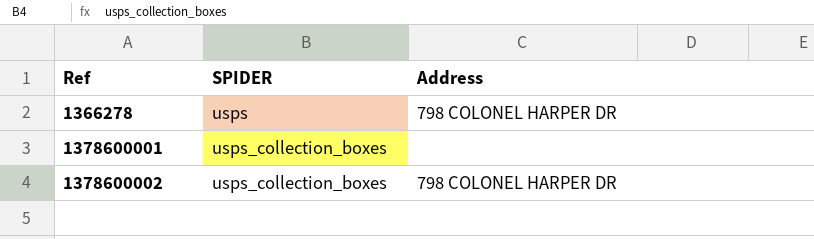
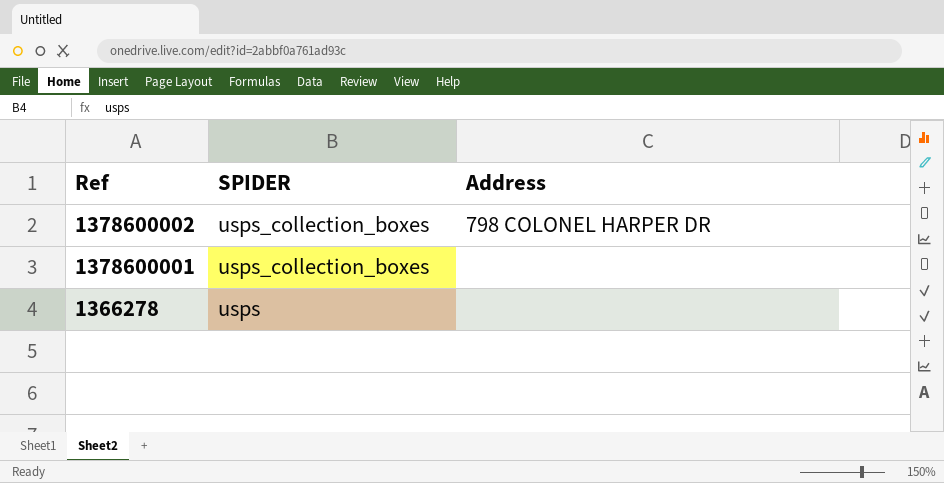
row order: Ref ascending -> Ref descending
1366278 | Address: 798 COLONEL HARPER DR -> none

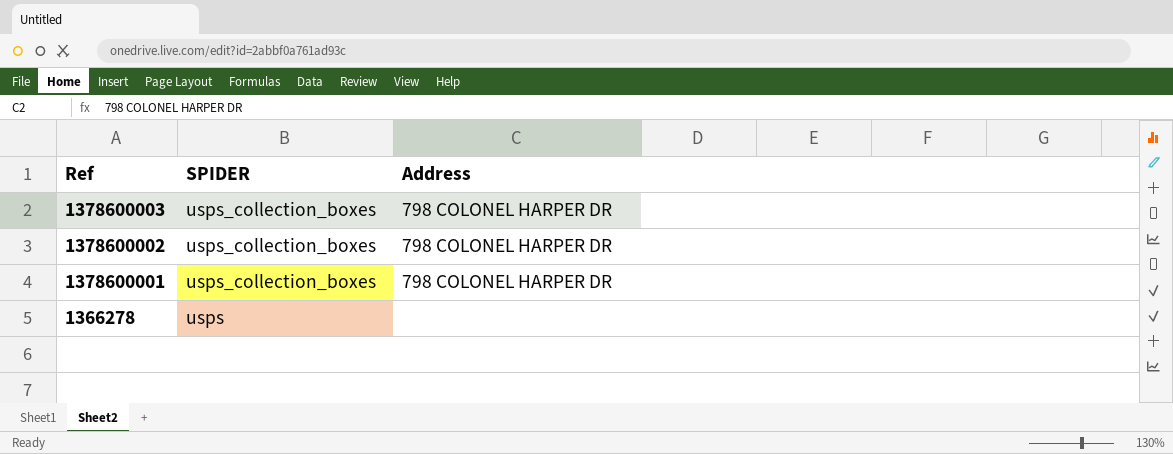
row 1378600003: none -> usps_collection_boxes | 798 COLONEL HARPER DR
1378600001 | Address: none -> 798 COLONEL HARPER DR

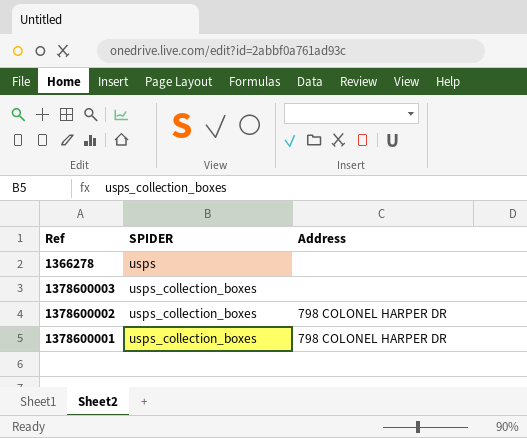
row order: Ref descending -> SPIDER ascending
1378600003 | Address: 798 COLONEL HARPER DR -> none

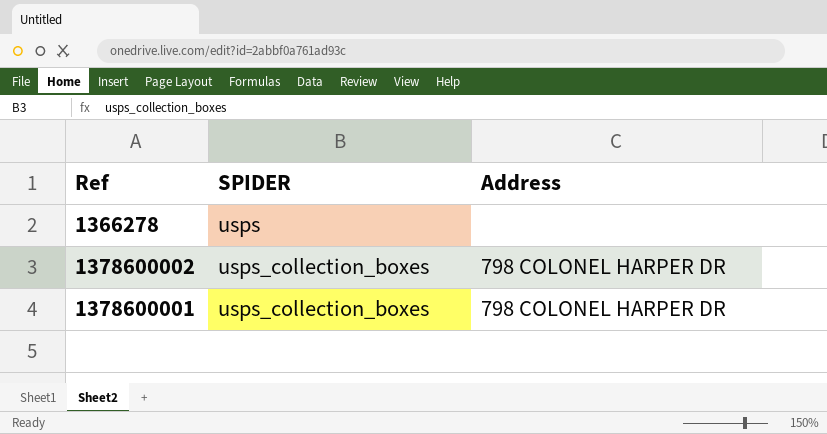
row 1378600003: usps_collection_boxes | none -> none

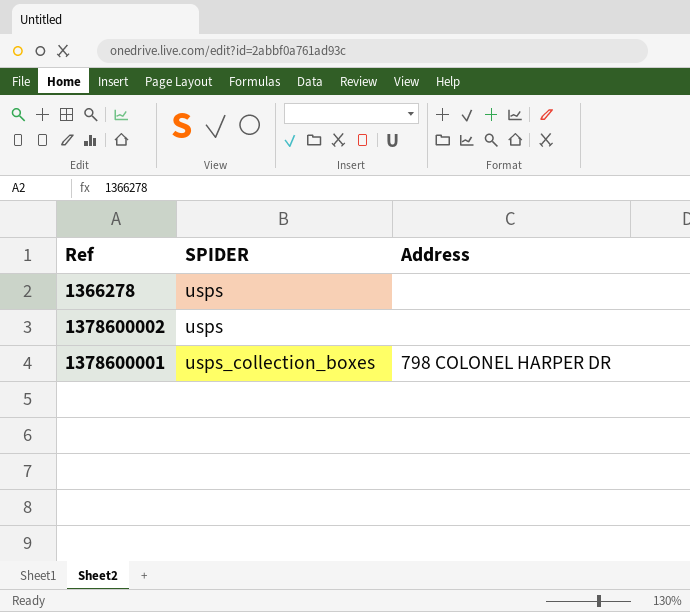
1378600002 | SPIDER: usps_collection_boxes -> usps
1378600002 | Address: 798 COLONEL HARPER DR -> none

